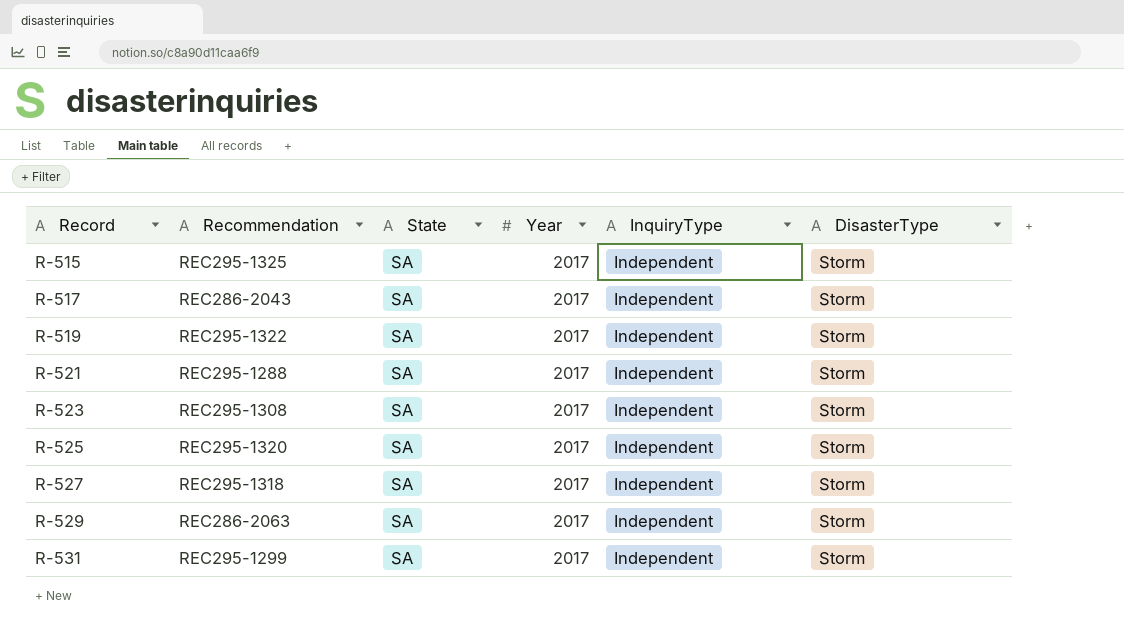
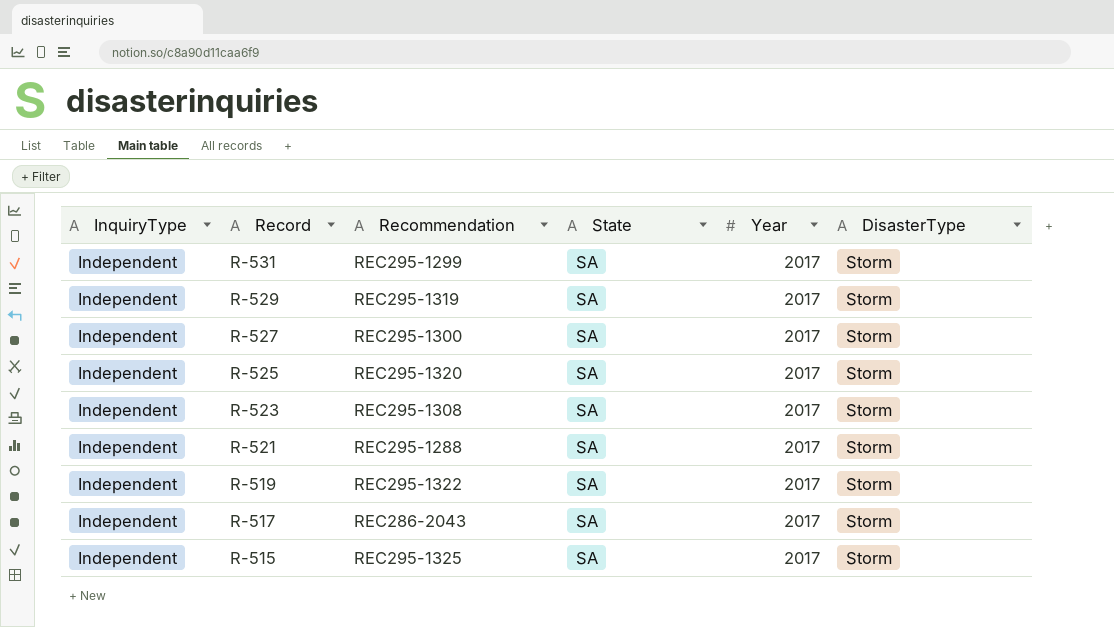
row order: Record ascending -> Record descending
column InquiryType | position: 5 -> 1
R-529 | Recommendation: REC286-2063 -> REC295-1319
R-527 | Recommendation: REC295-1318 -> REC295-1300

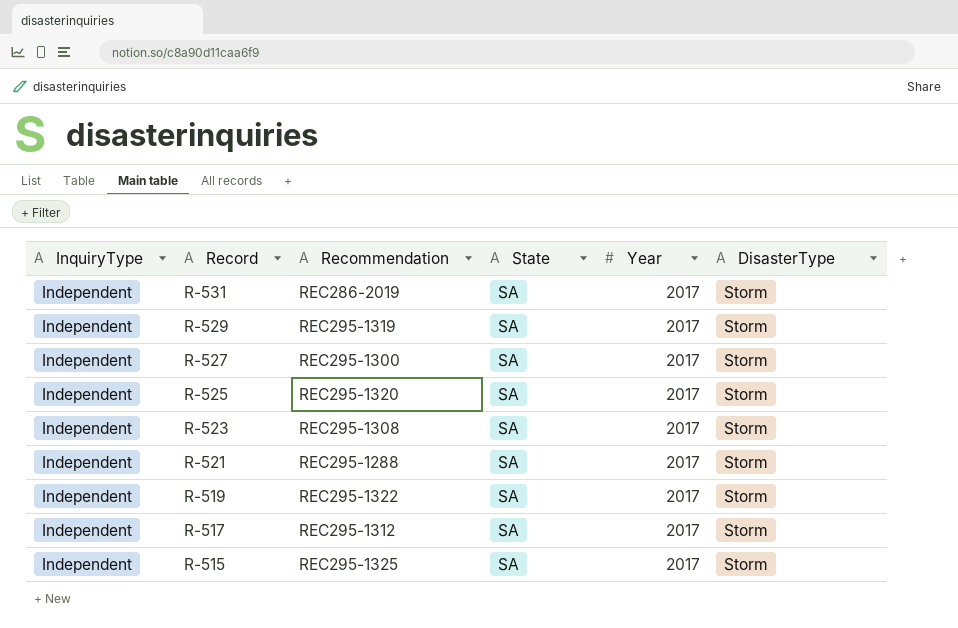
R-531 | Recommendation: REC295-1299 -> REC286-2019
R-517 | Recommendation: REC286-2043 -> REC295-1312

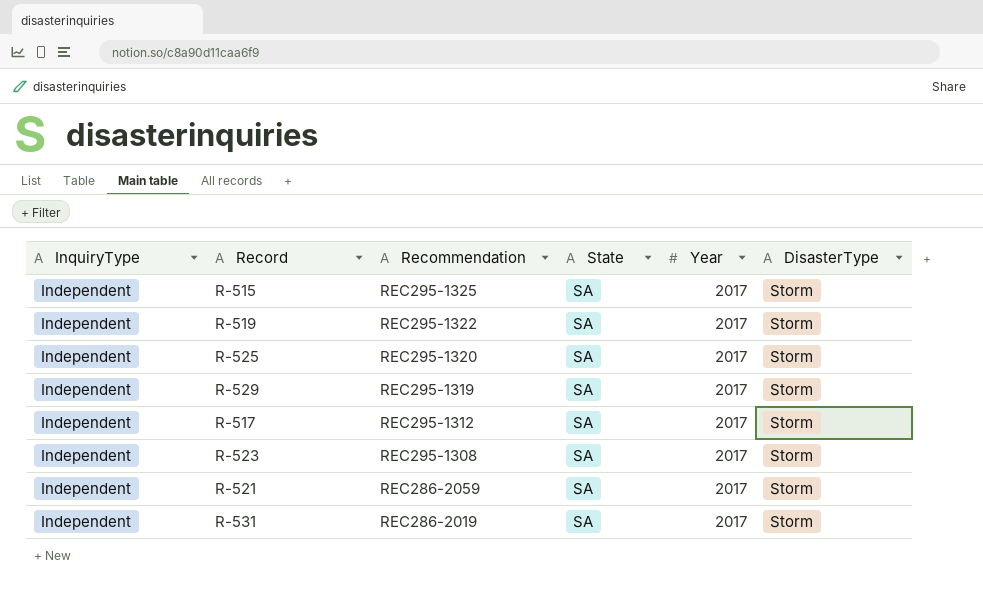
row order: Record descending -> Recommendation descending
row R-527: Independent | REC295-1300 | SA | 2017 | Storm -> none
R-521 | Recommendation: REC295-1288 -> REC286-2059

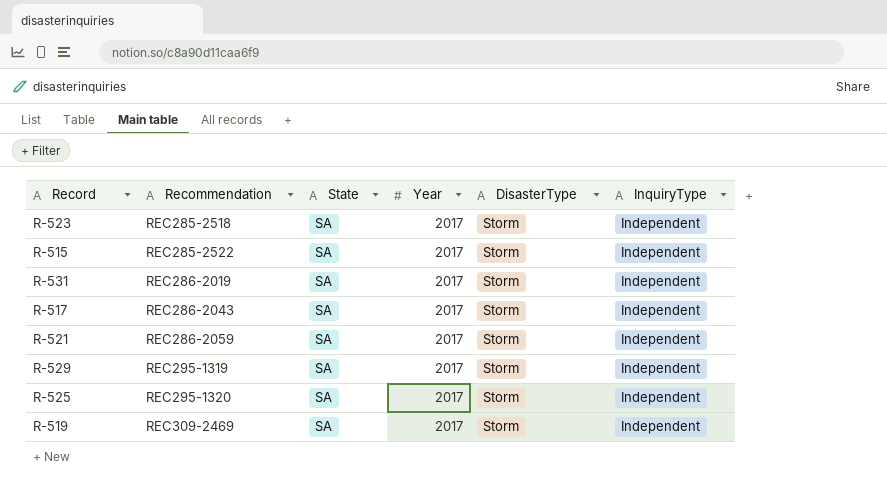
row order: Recommendation descending -> Recommendation ascending
column InquiryType | position: 1 -> 6
R-523 | Recommendation: REC295-1308 -> REC285-2518
R-515 | Recommendation: REC295-1325 -> REC285-2522
R-517 | Recommendation: REC295-1312 -> REC286-2043
R-519 | Recommendation: REC295-1322 -> REC309-2469

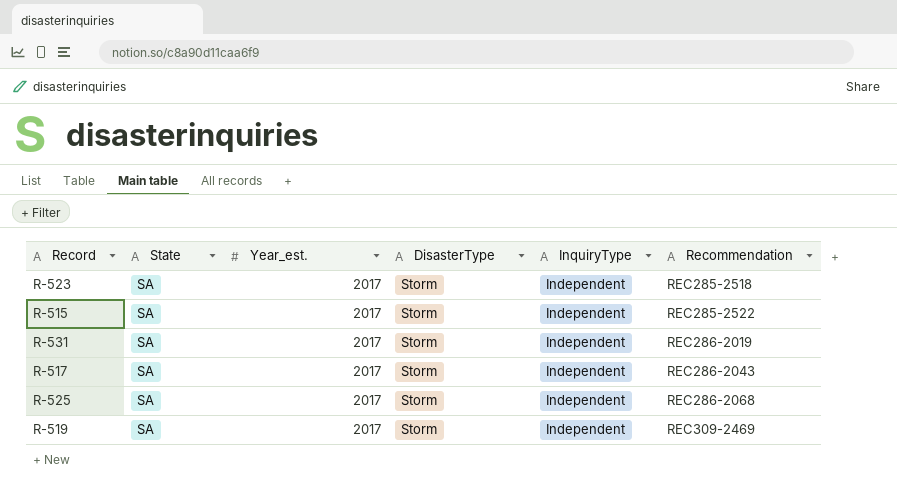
column name: Year -> Year_est.
column Recommendation | position: 2 -> 6
row R-521: REC286-2059 | SA | 2017 | Storm | Independent -> none
row R-529: REC295-1319 | SA | 2017 | Storm | Independent -> none
R-525 | Recommendation: REC295-1320 -> REC286-2068

